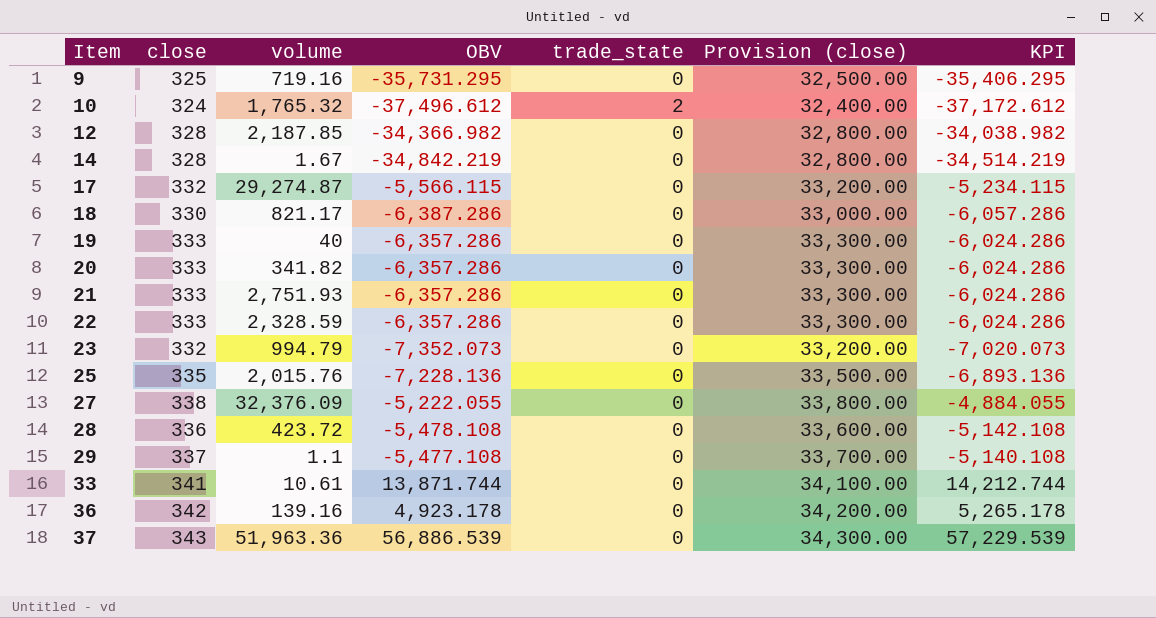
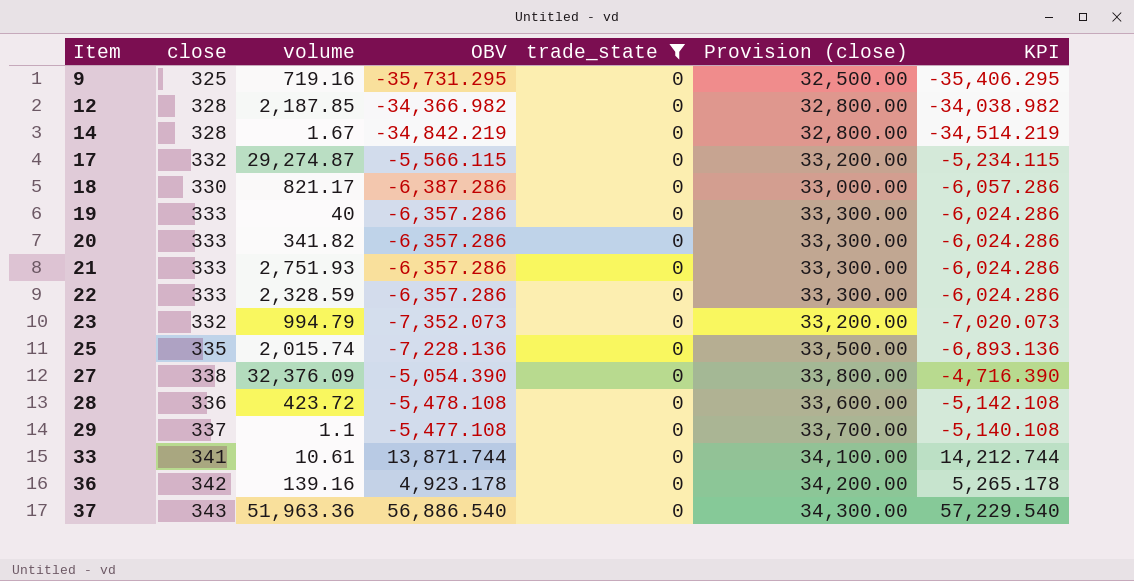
filter: none -> trade_state = 0
25 | volume: 2,015.76 -> 2,015.74
27 | OBV: -5,222.055 -> -5,054.390
27 | KPI: -4,884.055 -> -4,716.390
37 | OBV: 56,886.539 -> 56,886.540
37 | KPI: 57,229.539 -> 57,229.540

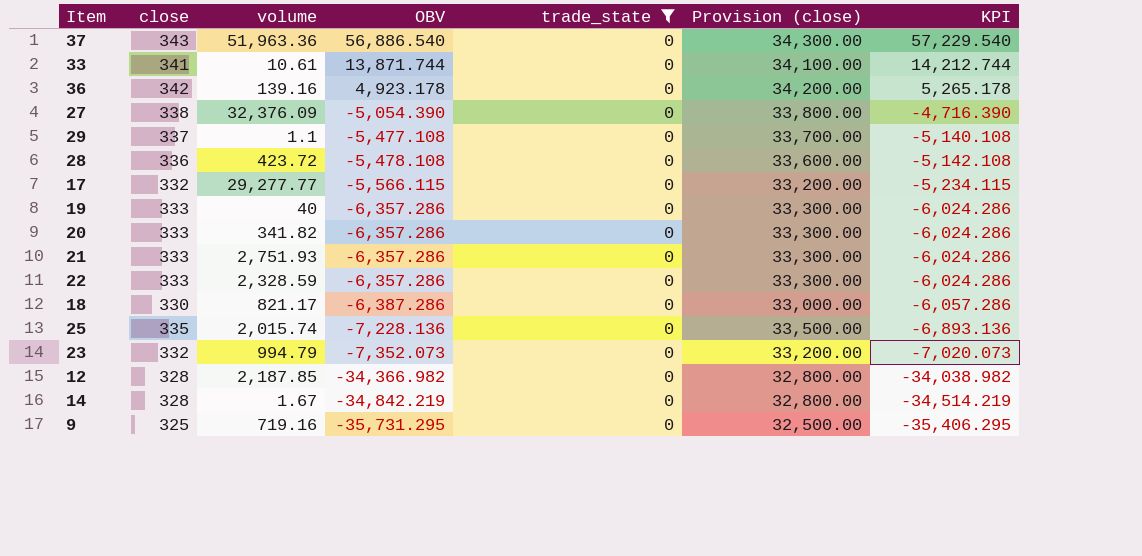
row order: Item ascending -> OBV descending
17 | volume: 29,274.87 -> 29,277.77

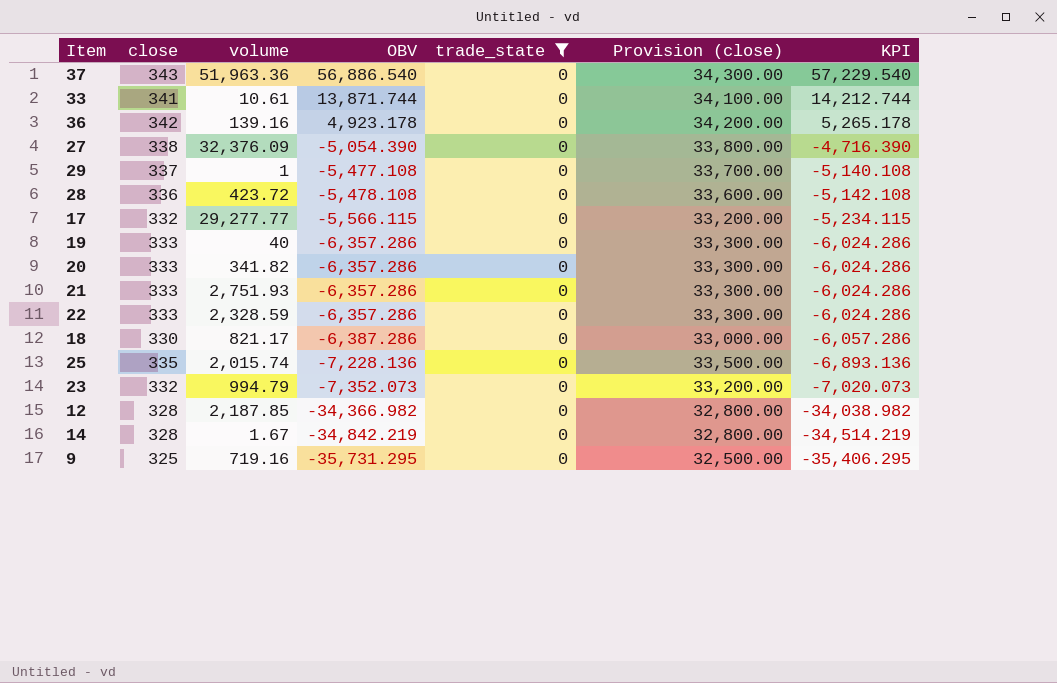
29 | volume: 1.1 -> 1

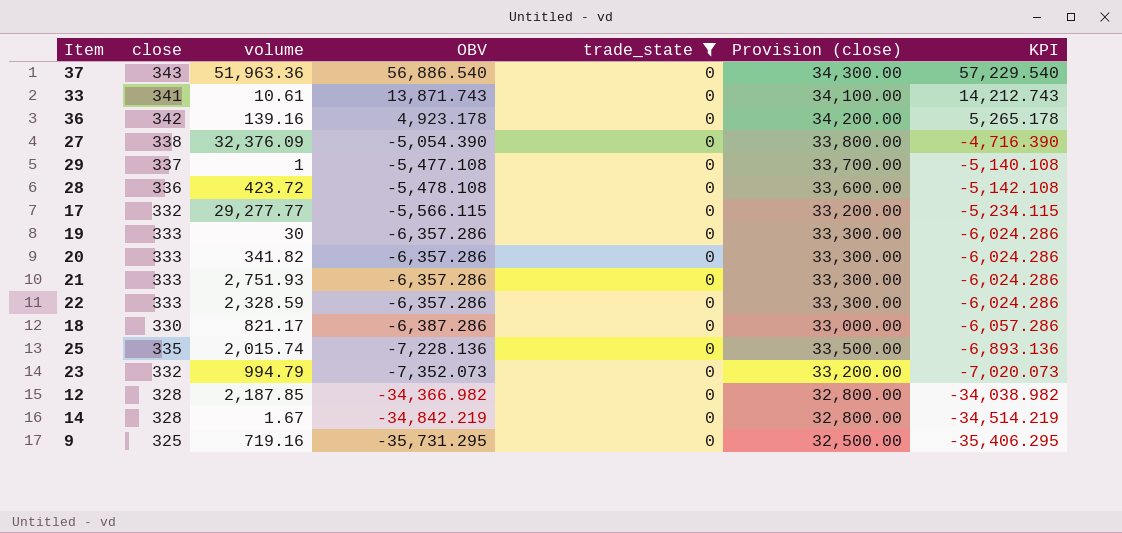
33 | OBV: 13,871.744 -> 13,871.743
33 | KPI: 14,212.744 -> 14,212.743
19 | volume: 40 -> 30

